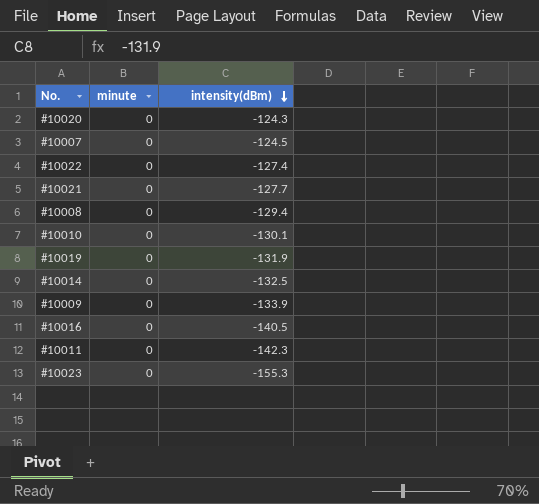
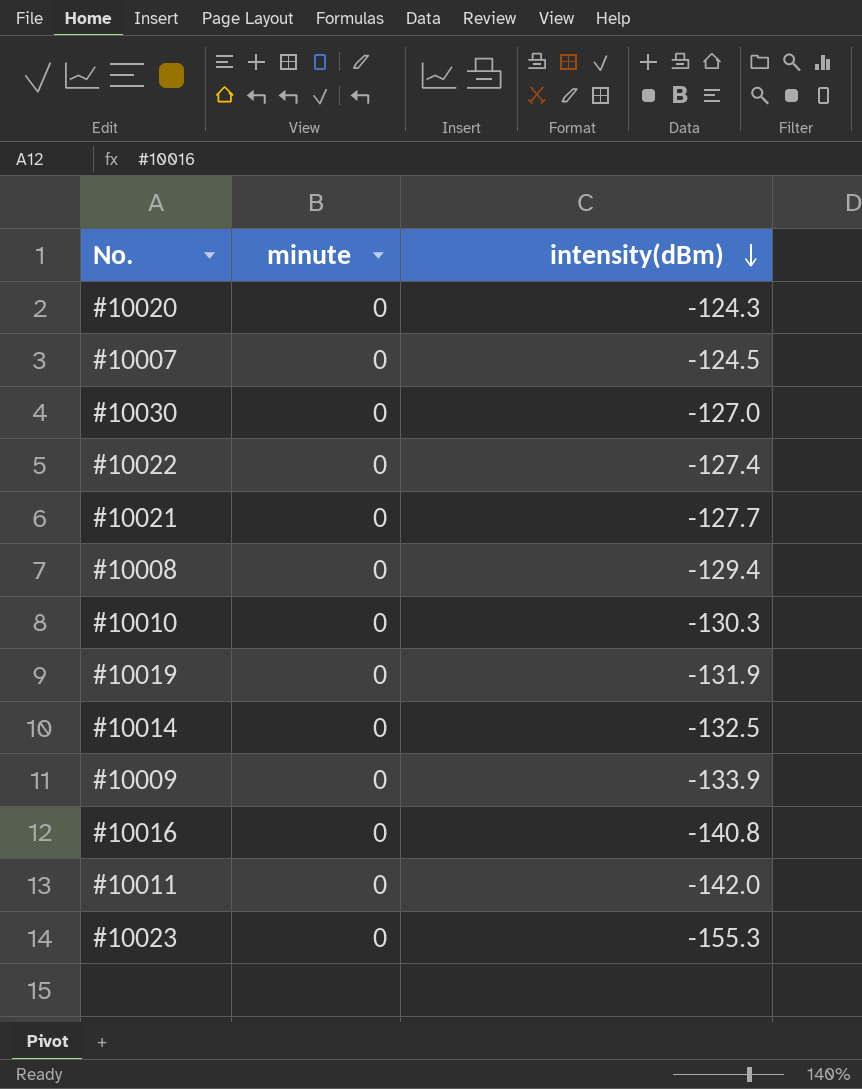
row #10030: none -> 0 | -127.0
#10010 | intensity(dBm): -130.1 -> -130.3
#10016 | intensity(dBm): -140.5 -> -140.8
#10011 | intensity(dBm): -142.3 -> -142.0

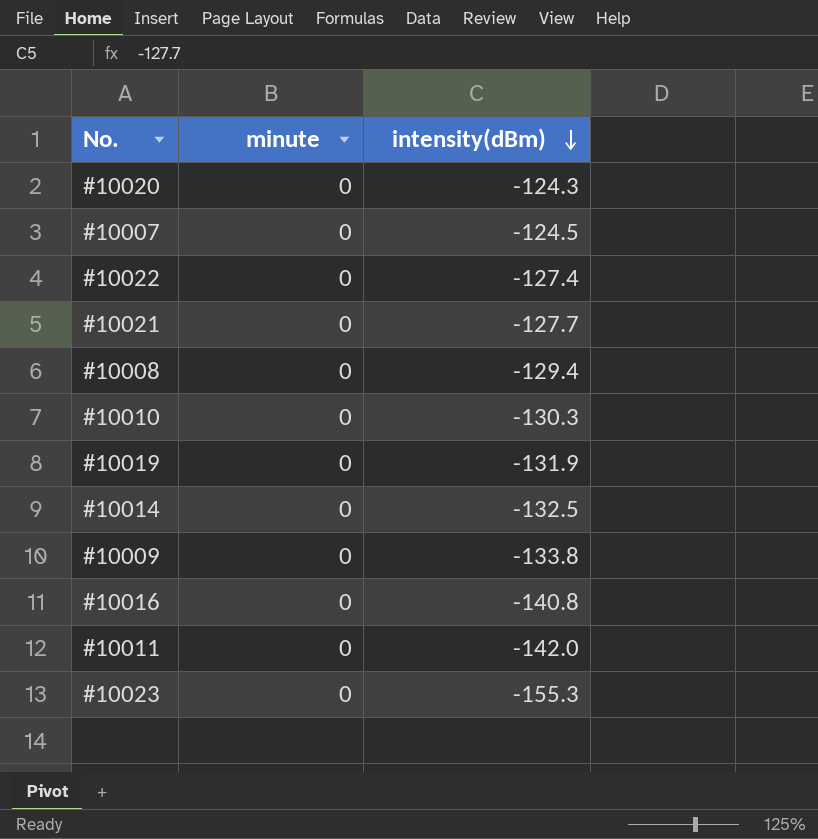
row #10030: 0 | -127.0 -> none
#10009 | intensity(dBm): -133.9 -> -133.8

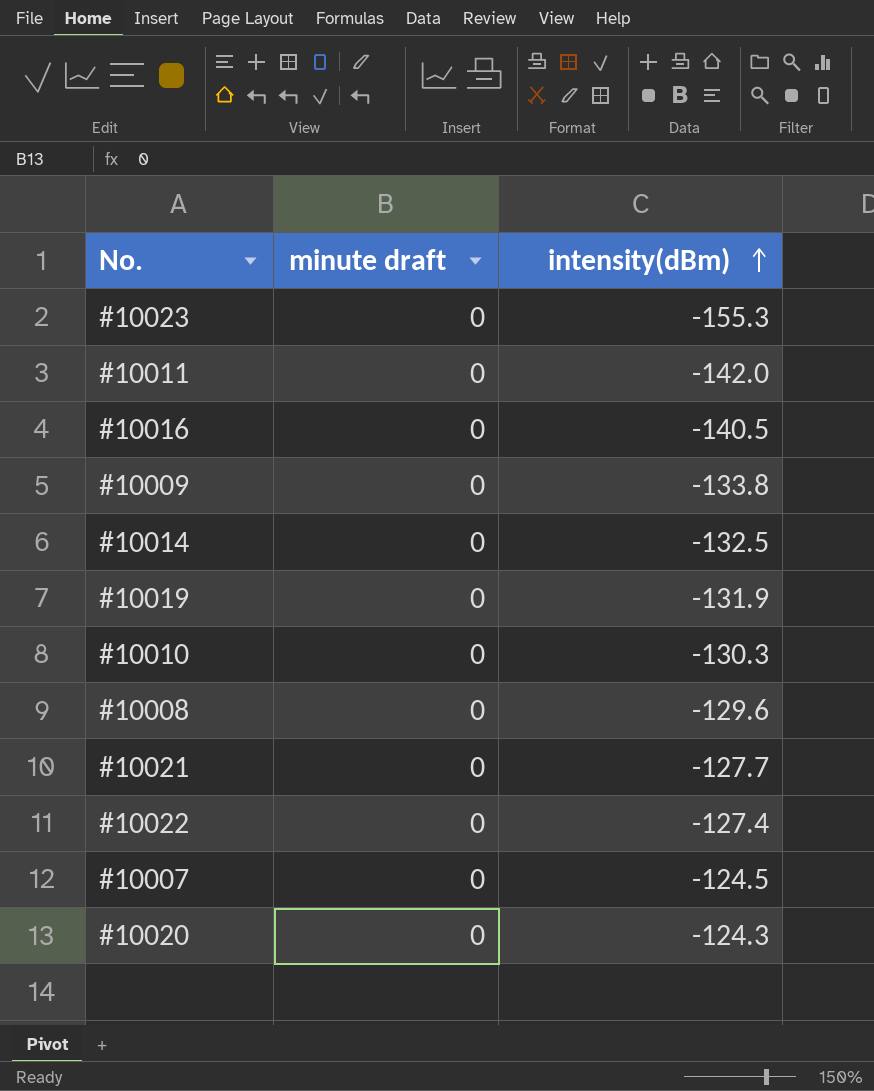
row order: intensity(dBm) descending -> intensity(dBm) ascending
column name: minute -> minute draft
#10016 | intensity(dBm): -140.8 -> -140.5
#10008 | intensity(dBm): -129.4 -> -129.6

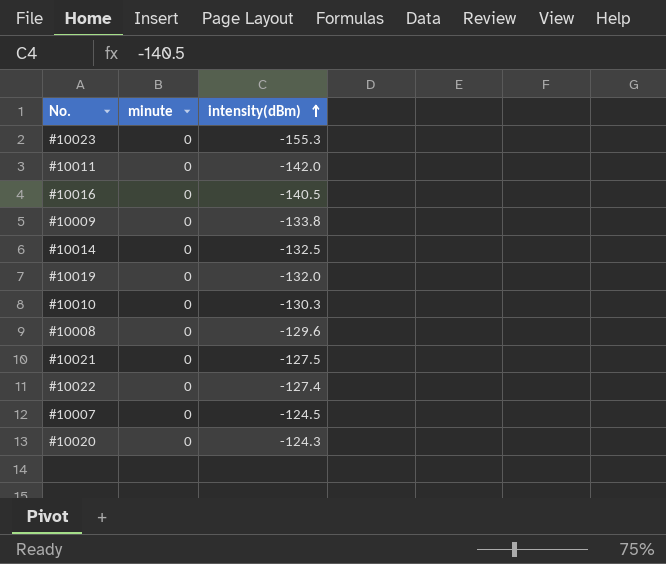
column name: minute draft -> minute
#10019 | intensity(dBm): -131.9 -> -132.0
#10021 | intensity(dBm): -127.7 -> -127.5

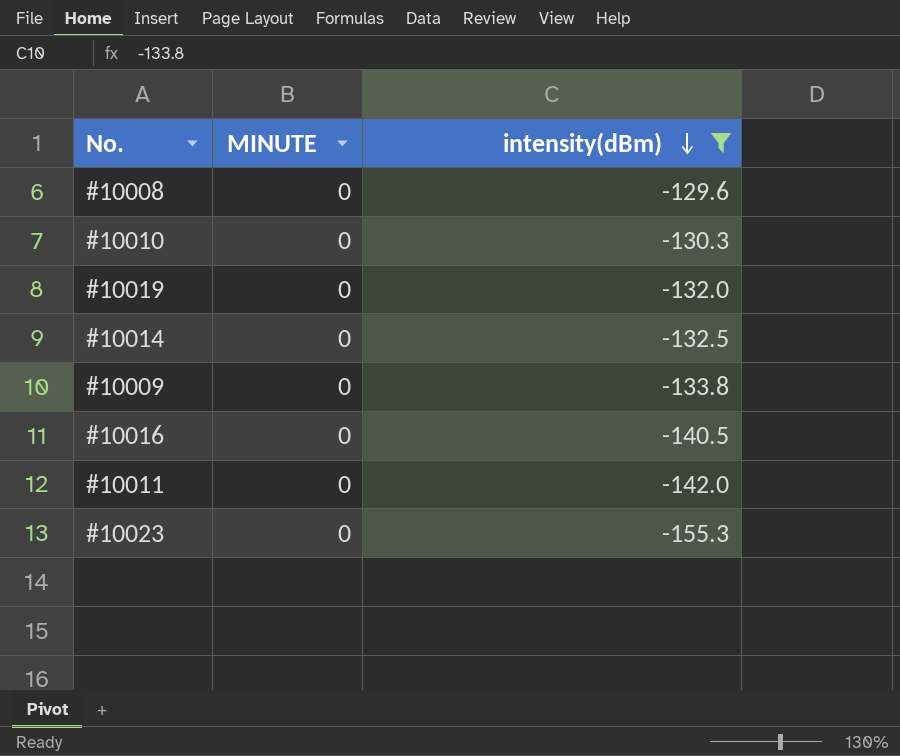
filter: none -> intensity(dBm) <= -129.6
row order: intensity(dBm) ascending -> intensity(dBm) descending
column name: minute -> MINUTE

